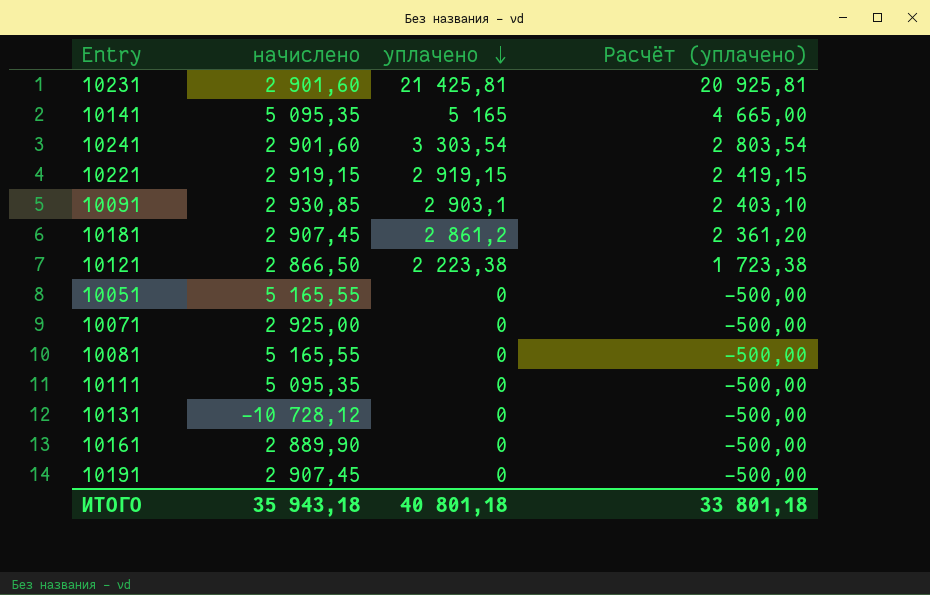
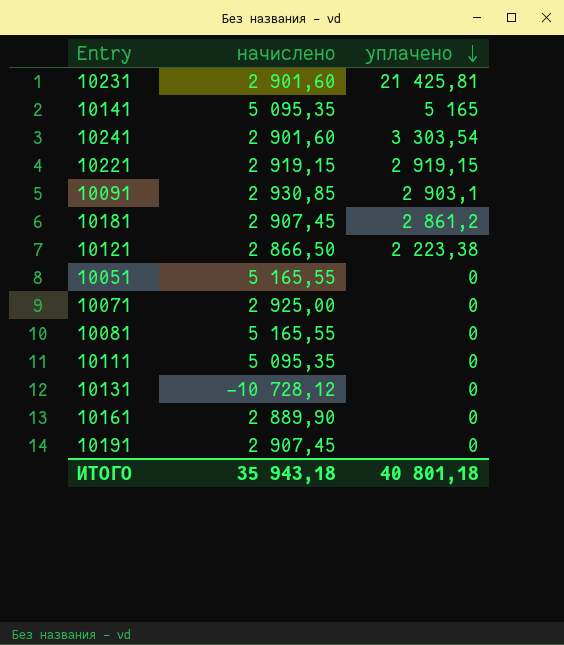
column Расчёт (уплачено) | formula: [уплачено] - 500 -> none

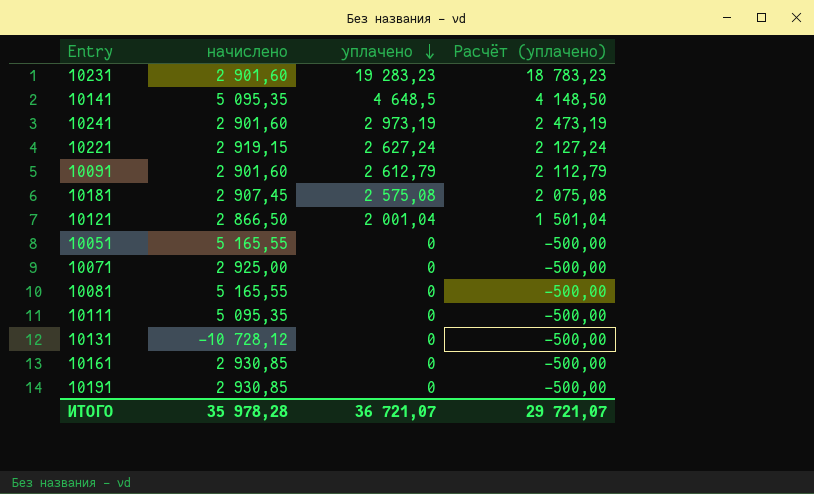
column Расчёт (уплачено) | formula: none -> [уплачено] - 500
10231 | уплачено: 21 425,81 -> 19 283,23
10141 | уплачено: 5 165 -> 4 648,5
10241 | уплачено: 3 303,54 -> 2 973,19
10221 | уплачено: 2 919,15 -> 2 627,24
10091 | начислено: 2 930,85 -> 2 901,60
10091 | уплачено: 2 903,1 -> 2 612,79
10181 | уплачено: 2 861,2 -> 2 575,08
10121 | уплачено: 2 223,38 -> 2 001,04
10161 | начислено: 2 889,90 -> 2 930,85
10191 | начислено: 2 907,45 -> 2 930,85
ИТОГО | начислено: 35 943,18 -> 35 978,28
ИТОГО | уплачено: 40 801,18 -> 36 721,07

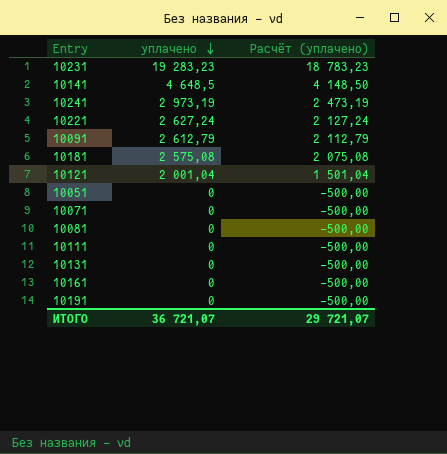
column начислено | position: 2 -> none

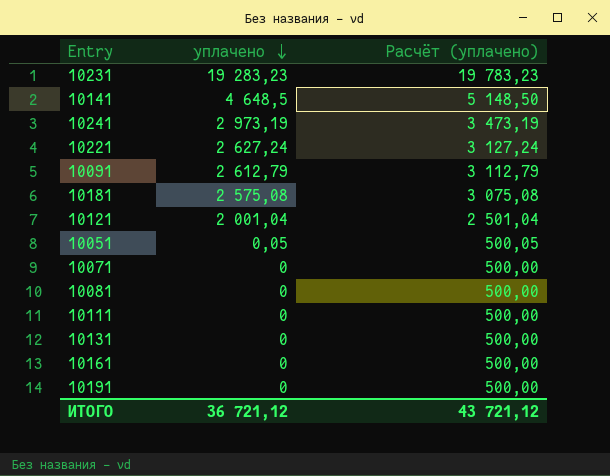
column Расчёт (уплачено) | formula: [уплачено] - 500 -> [уплачено] + 500
10051 | уплачено: 0 -> 0,05
ИТОГО | уплачено: 36 721,07 -> 36 721,12
ИТОГО | Расчёт (уплачено): 29 721,07 -> 43 721,12

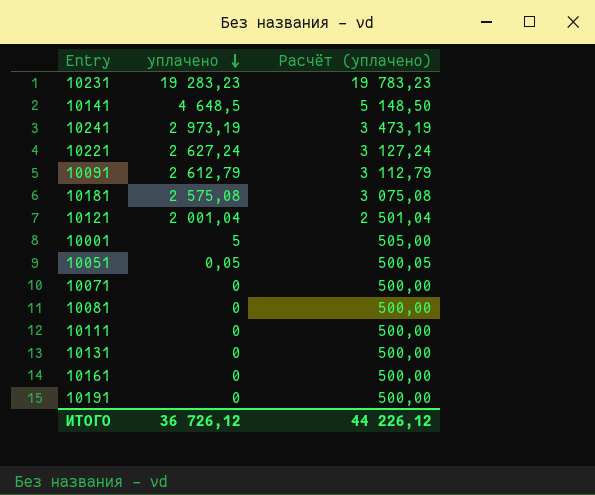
row 10001: none -> 5 | 505,00
ИТОГО | уплачено: 36 721,12 -> 36 726,12
ИТОГО | Расчёт (уплачено): 43 721,12 -> 44 226,12

